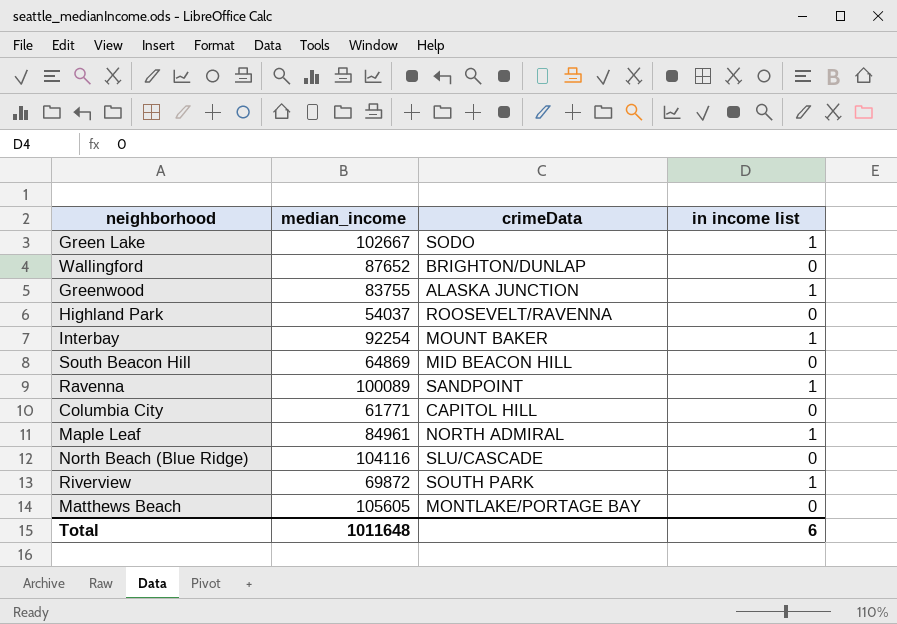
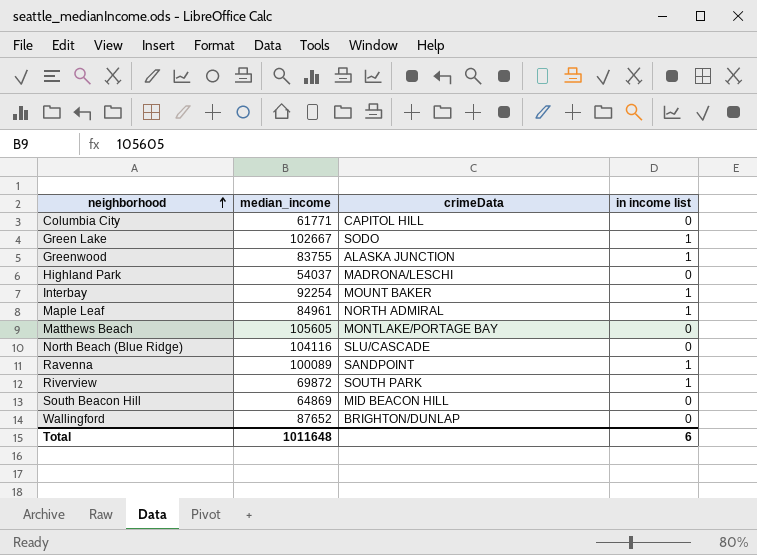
row order: none -> neighborhood ascending
Highland Park | crimeData: ROOSEVELT/RAVENNA -> MADRONA/LESCHI

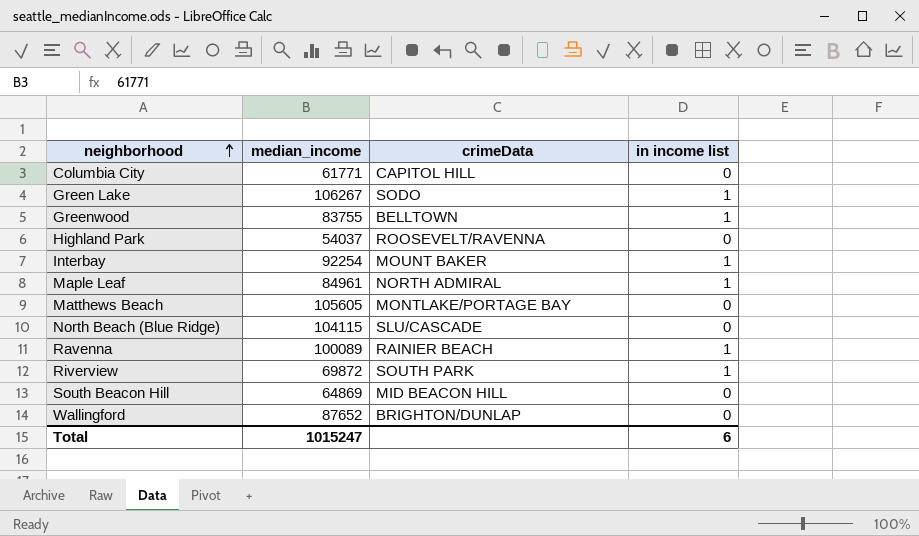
Green Lake | median_income: 102667 -> 106267
Greenwood | crimeData: ALASKA JUNCTION -> BELLTOWN
Highland Park | crimeData: MADRONA/LESCHI -> ROOSEVELT/RAVENNA
North Beach (Blue Ridge) | median_income: 104116 -> 104115
Ravenna | crimeData: SANDPOINT -> RAINIER BEACH
Total | median_income: 1011648 -> 1015247

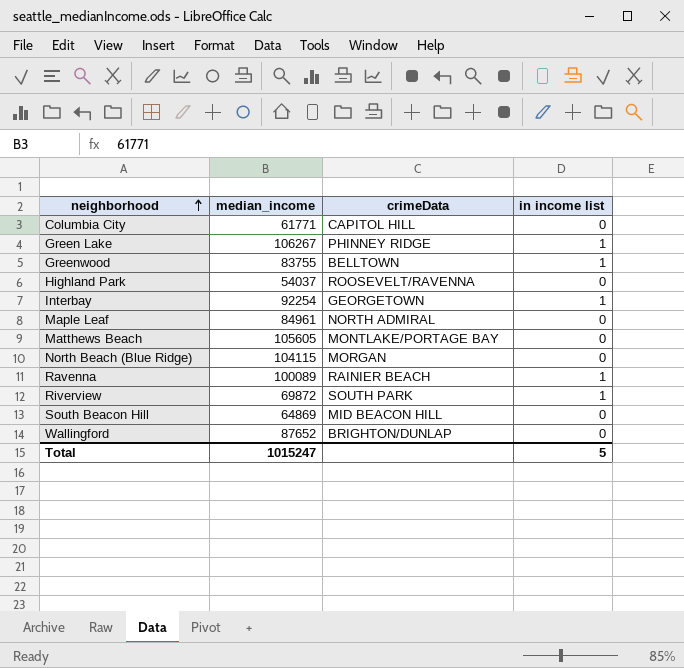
Green Lake | crimeData: SODO -> PHINNEY RIDGE
Interbay | crimeData: MOUNT BAKER -> GEORGETOWN
Maple Leaf | in income list: 1 -> 0
North Beach (Blue Ridge) | crimeData: SLU/CASCADE -> MORGAN
Total | in income list: 6 -> 5

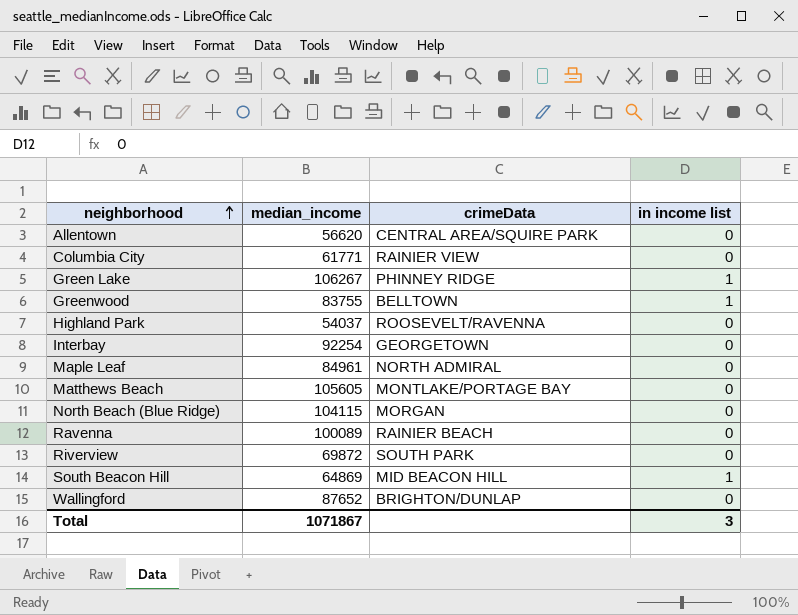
row Allentown: none -> 56620 | CENTRAL AREA/SQUIRE PARK | 0
Columbia City | crimeData: CAPITOL HILL -> RAINIER VIEW
Interbay | in income list: 1 -> 0
Ravenna | in income list: 1 -> 0
Riverview | in income list: 1 -> 0
South Beacon Hill | in income list: 0 -> 1
Total | median_income: 1015247 -> 1071867
Total | in income list: 5 -> 3

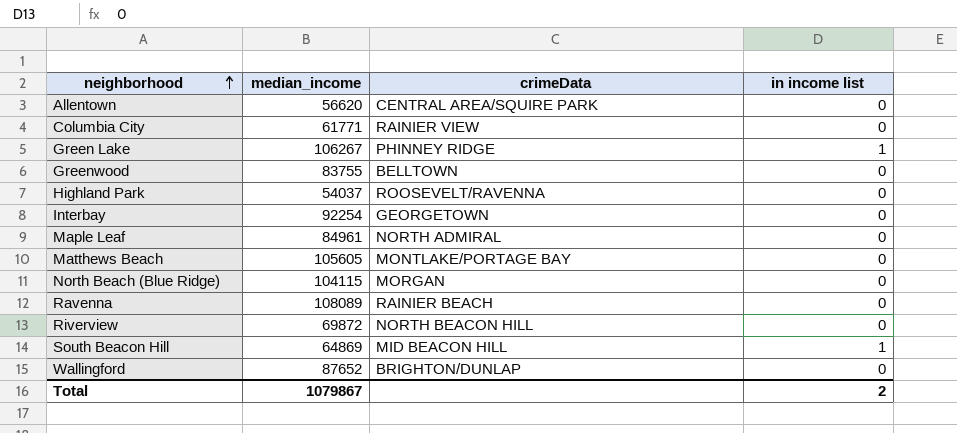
Greenwood | in income list: 1 -> 0
Ravenna | median_income: 100089 -> 108089
Riverview | crimeData: SOUTH PARK -> NORTH BEACON HILL
Total | median_income: 1071867 -> 1079867
Total | in income list: 3 -> 2

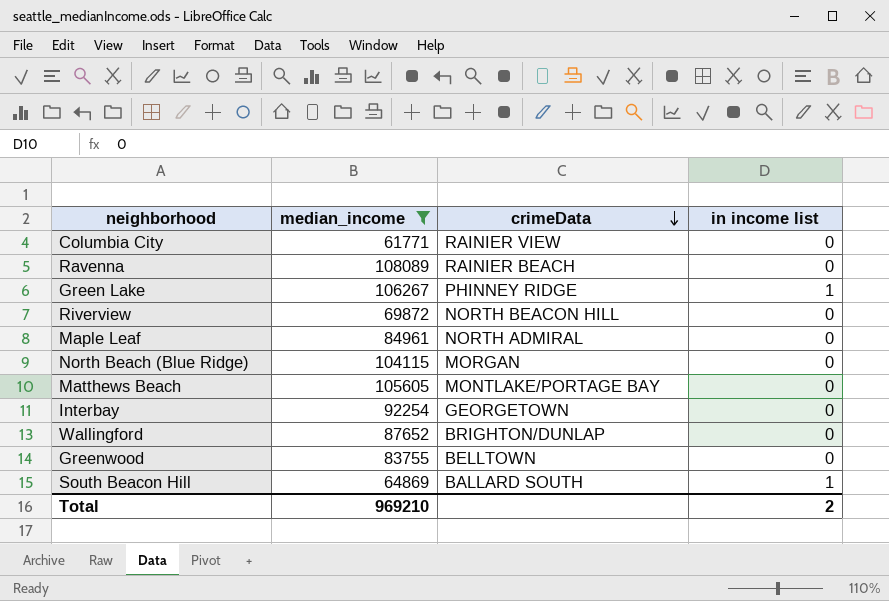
filter: none -> median_income >= 61771
row order: neighborhood ascending -> crimeData descending
South Beacon Hill | crimeData: MID BEACON HILL -> BALLARD SOUTH
Total | median_income: 1079867 -> 969210

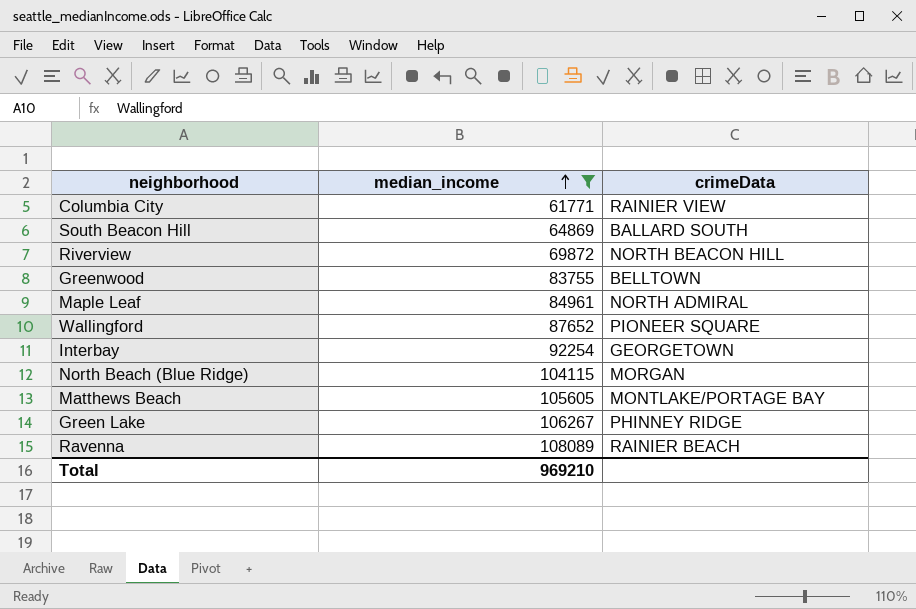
row order: crimeData descending -> median_income ascending
column in income list | position: 4 -> none
Wallingford | crimeData: BRIGHTON/DUNLAP -> PIONEER SQUARE

